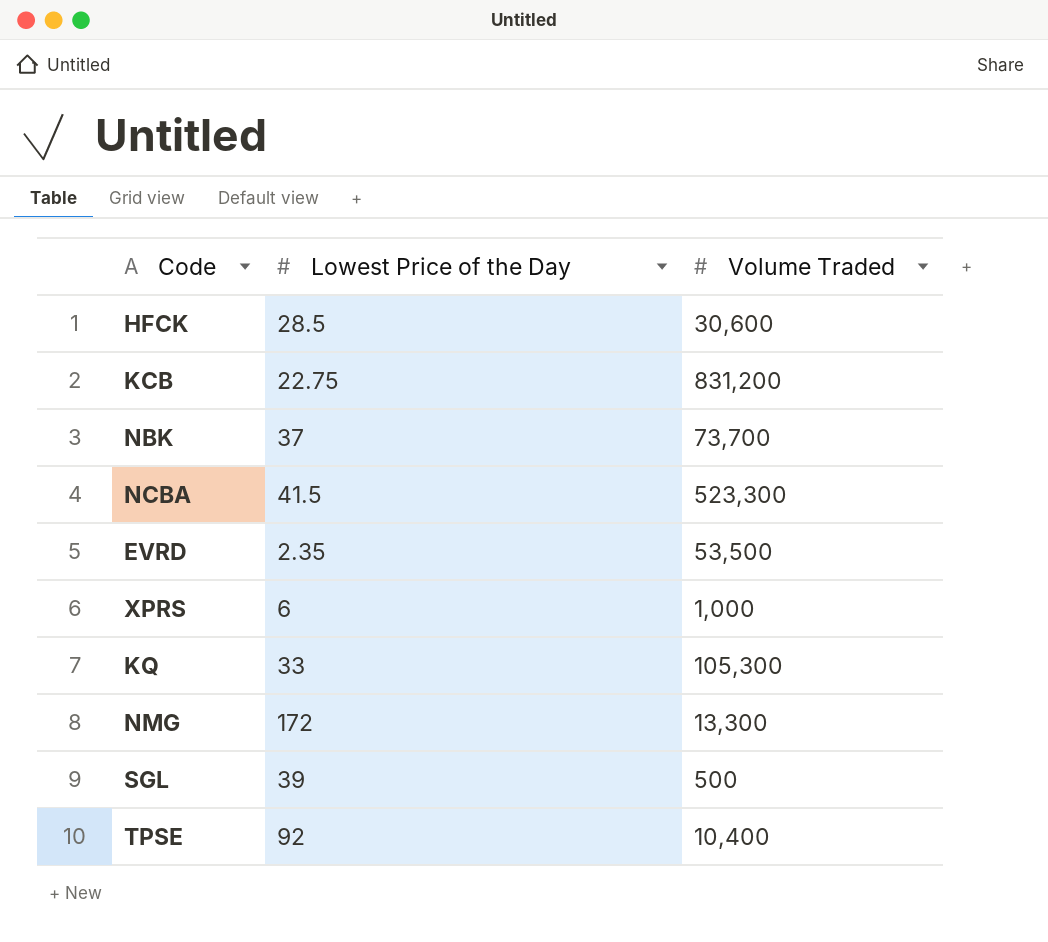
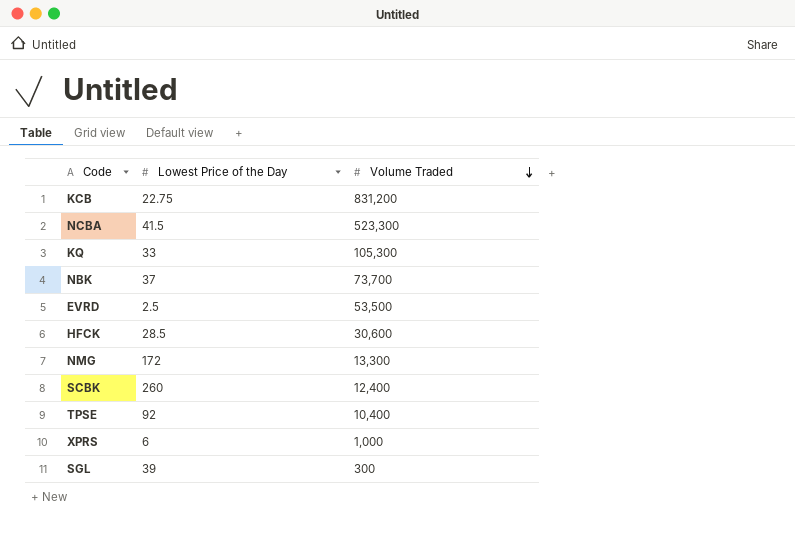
row order: none -> Volume Traded descending
EVRD | Lowest Price of the Day: 2.35 -> 2.5
row SCBK: none -> 260 | 12,400
SGL | Volume Traded: 500 -> 300

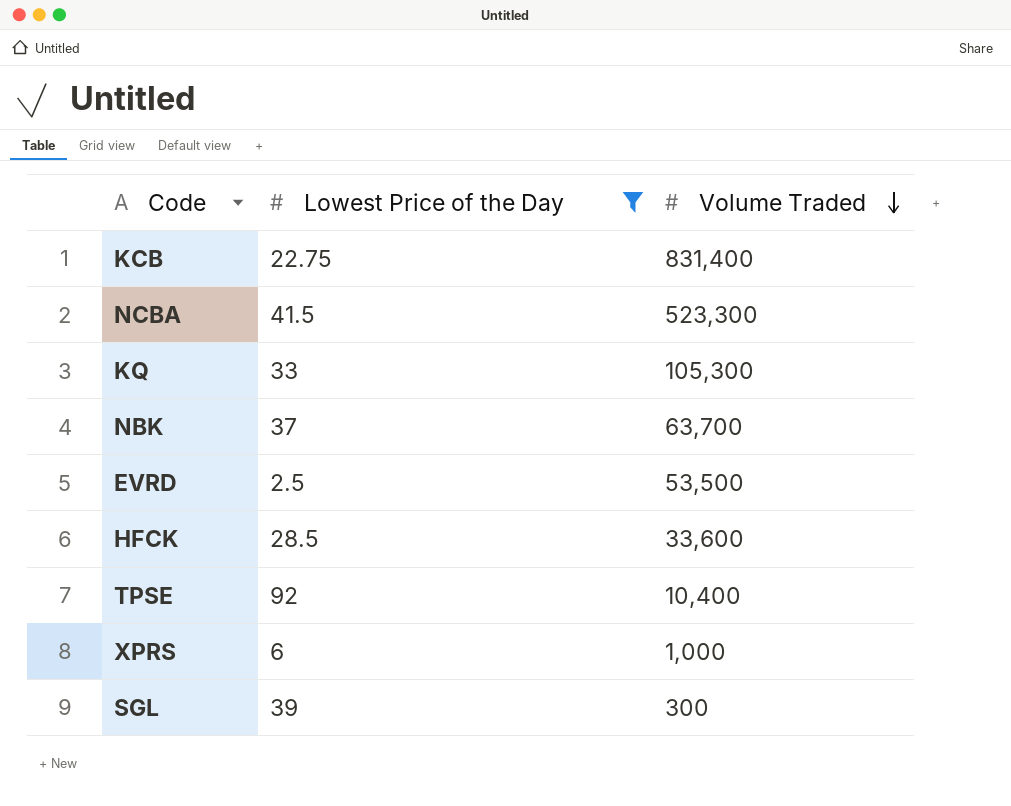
filter: none -> Lowest Price of the Day <= 92
KCB | Volume Traded: 831,200 -> 831,400
NBK | Volume Traded: 73,700 -> 63,700
HFCK | Volume Traded: 30,600 -> 33,600

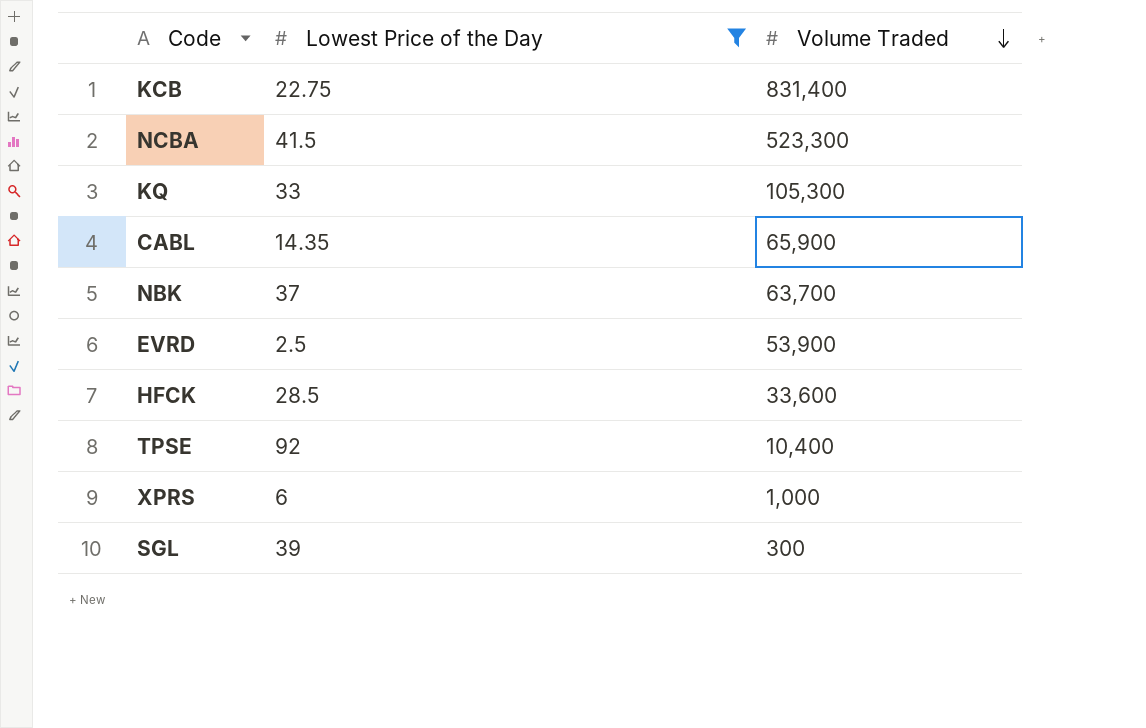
row CABL: none -> 14.35 | 65,900
EVRD | Volume Traded: 53,500 -> 53,900

